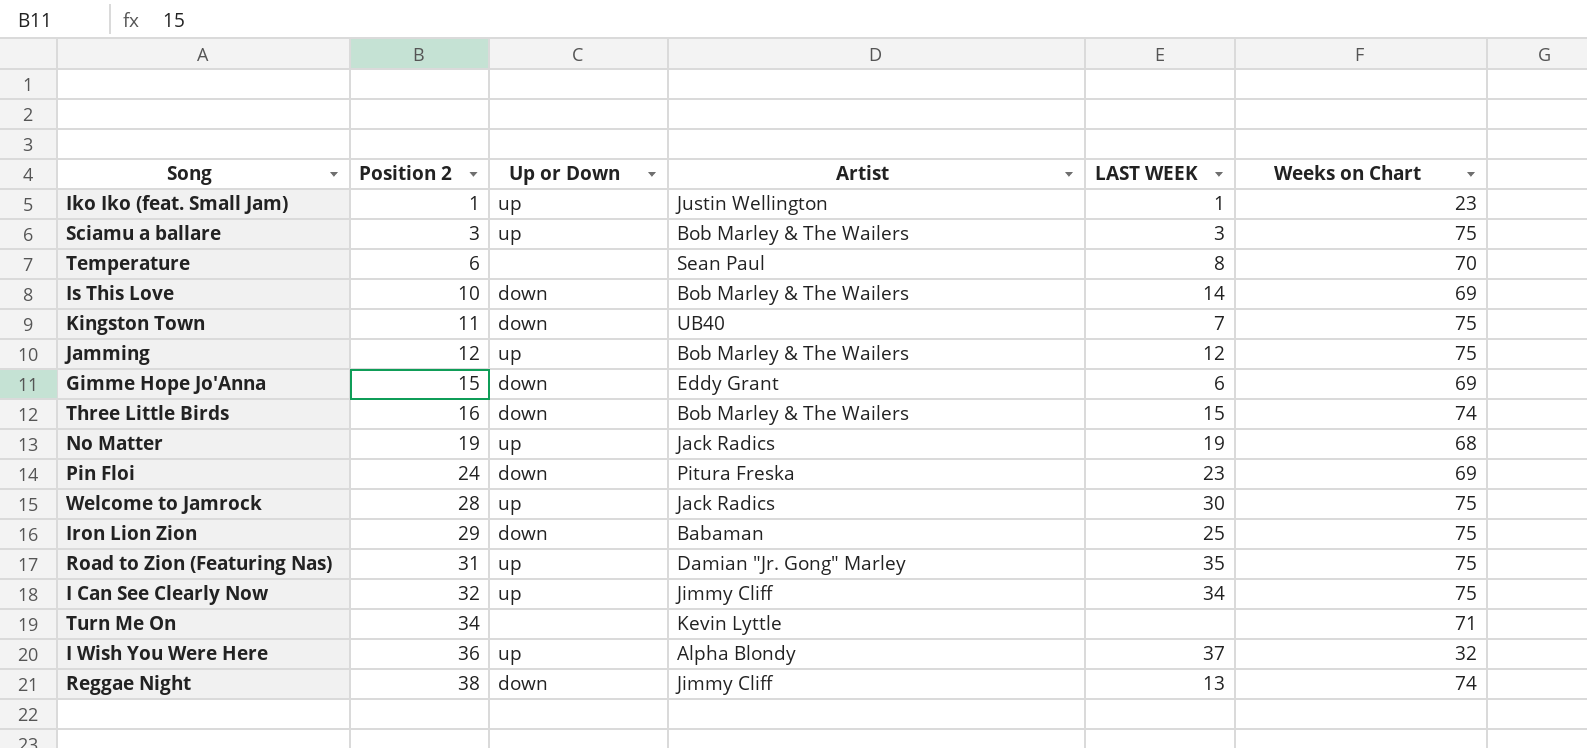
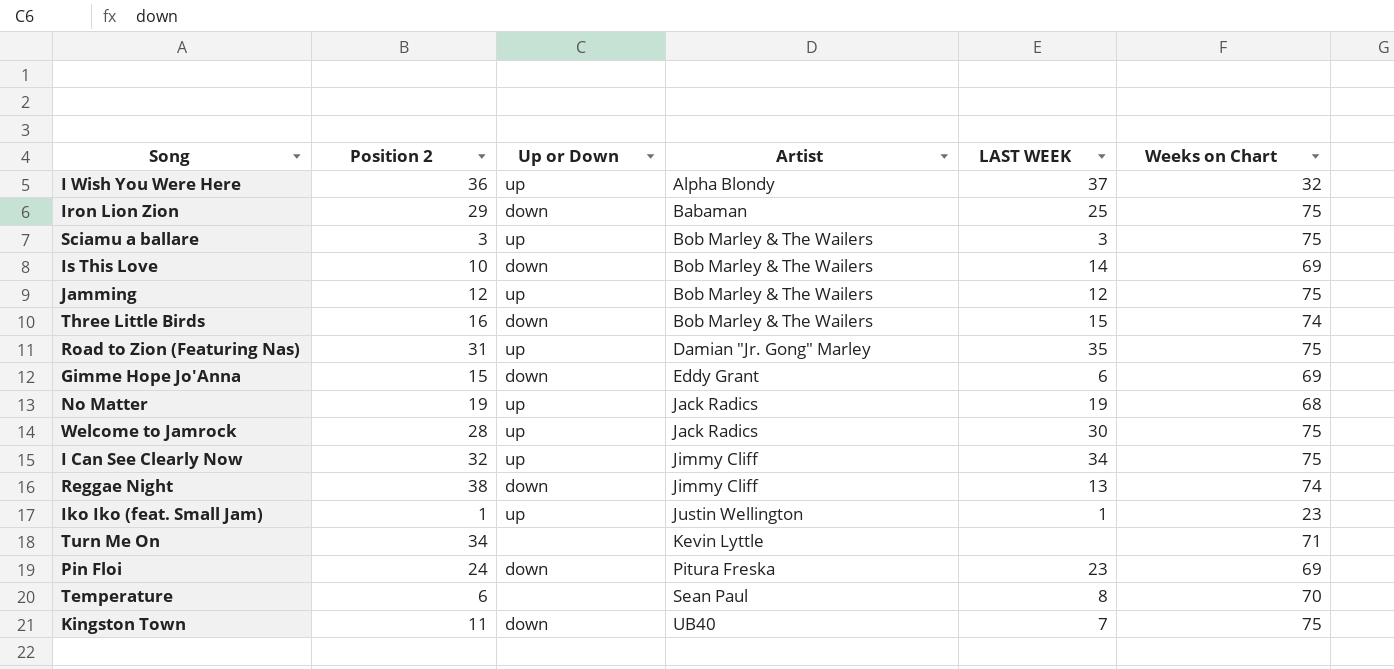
row order: Position 2 ascending -> Artist ascending

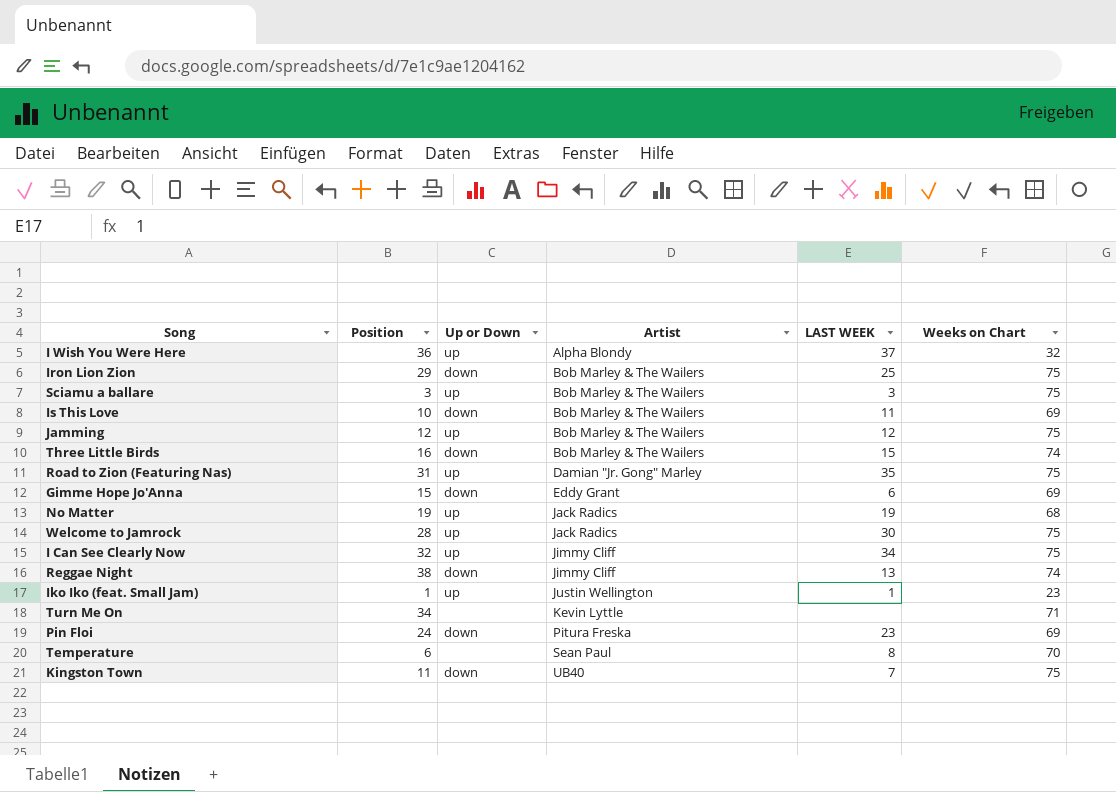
column name: Position 2 -> Position
Iron Lion Zion | Artist: Babaman -> Bob Marley & The Wailers
Is This Love | LAST WEEK: 14 -> 11

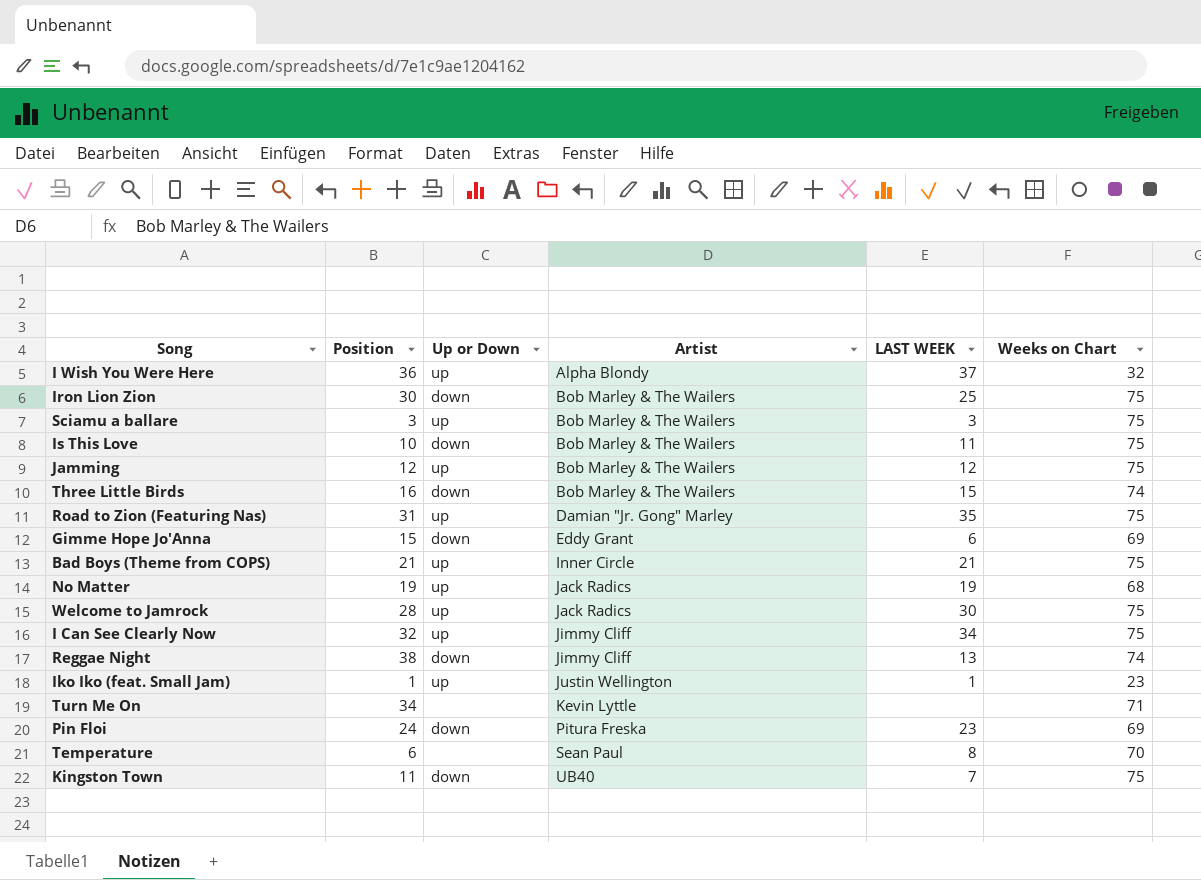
Iron Lion Zion | Position: 29 -> 30
Is This Love | Weeks on Chart: 69 -> 75
row Bad Boys (Theme from COPS): none -> 21 | up | Inner Circle | 21 | 75

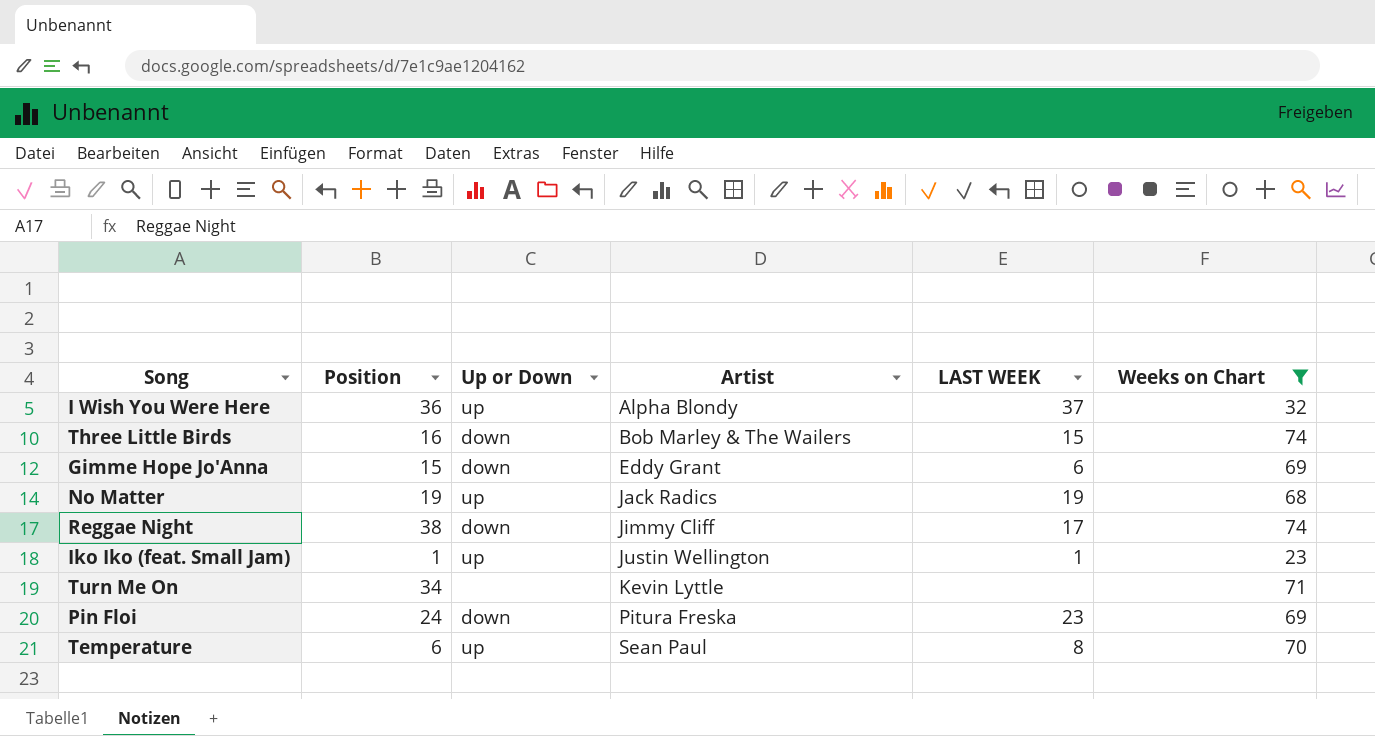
filter: none -> Weeks on Chart != 75
Reggae Night | LAST WEEK: 13 -> 17
Temperature | Up or Down: none -> up

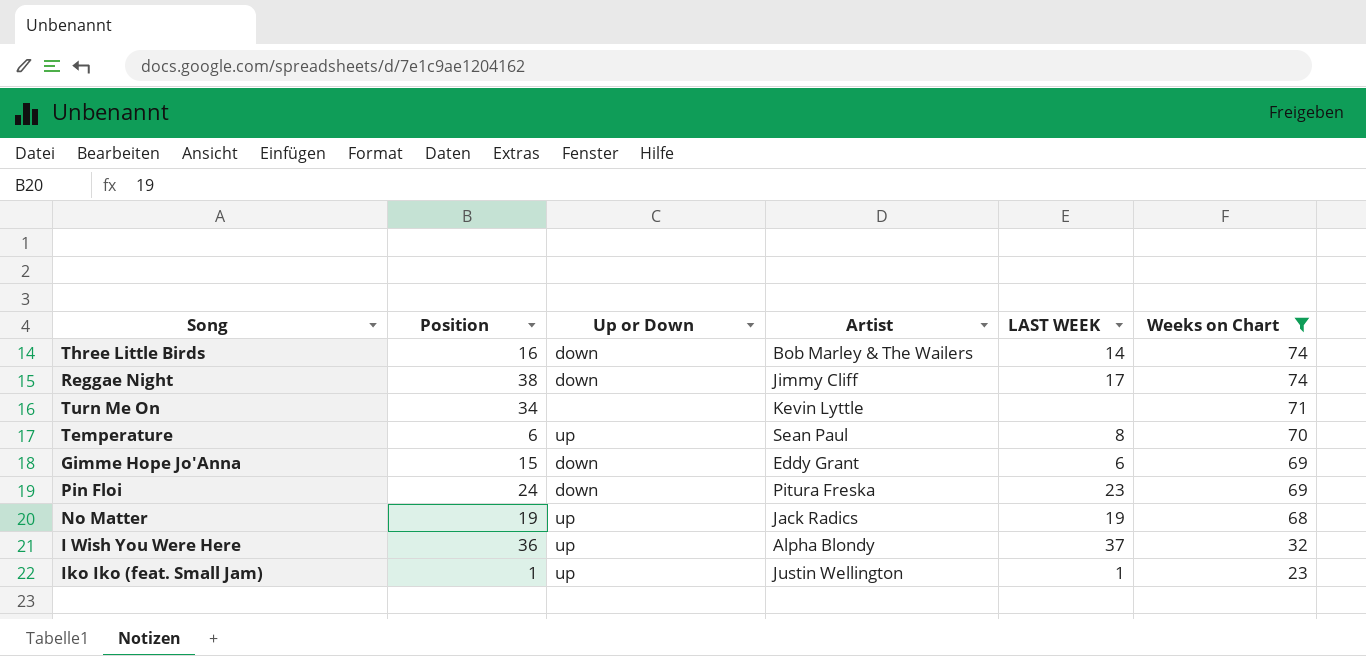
row order: Artist ascending -> Weeks on Chart descending
Three Little Birds | LAST WEEK: 15 -> 14

